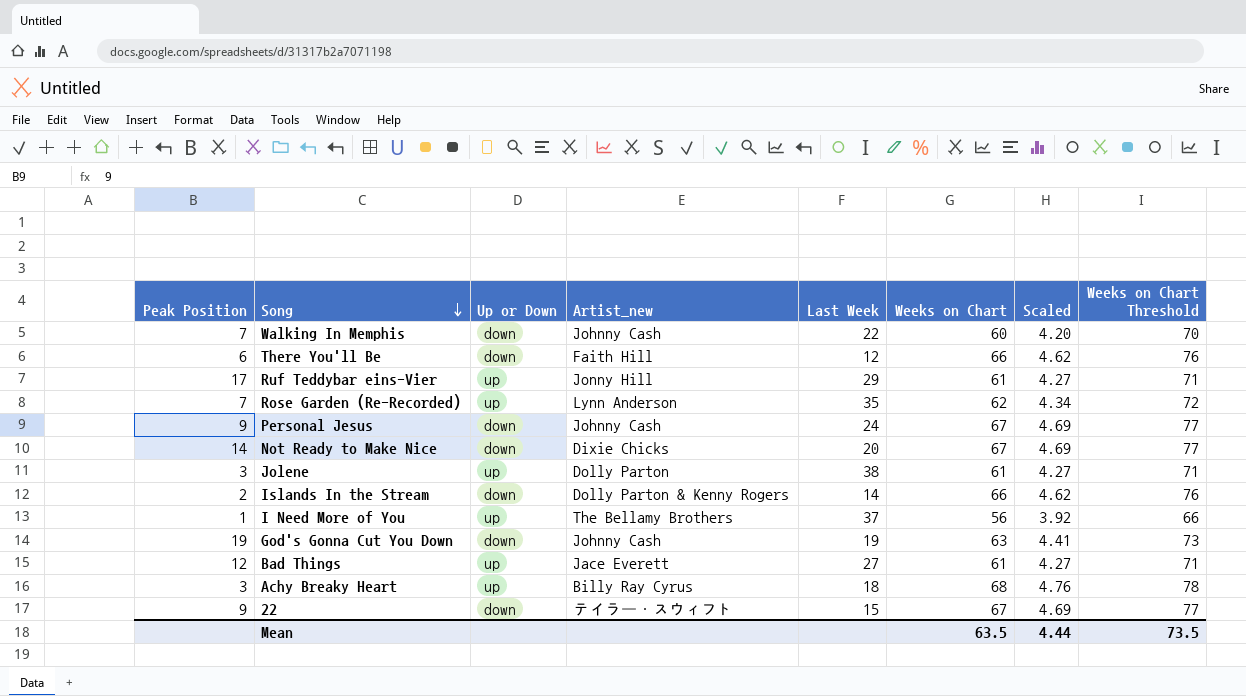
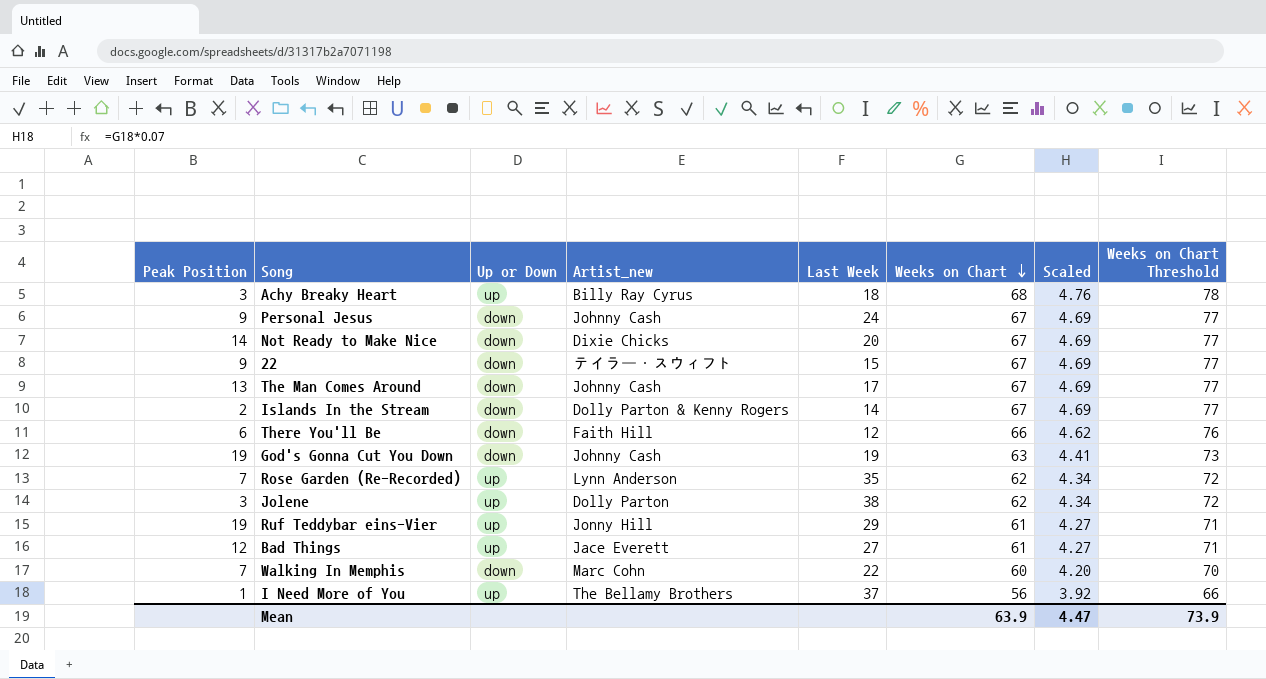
row order: Song descending -> Weeks on Chart descending
row The Man Comes Around: none -> 13 | down | Johnny Cash | 17 | 67 | 4.69 | 77
Islands In the Stream | Weeks on Chart: 66 -> 67
Islands In the Stream | Scaled: 4.62 -> 4.69
Islands In the Stream | Weeks on Chart Threshold: 76 -> 77
Jolene | Weeks on Chart: 61 -> 62
Jolene | Scaled: 4.27 -> 4.34
Jolene | Weeks on Chart Threshold: 71 -> 72
Ruf Teddybar eins-Vier | Peak Position: 17 -> 19
Walking In Memphis | Artist_new: Johnny Cash -> Marc Cohn
Mean | Weeks on Chart: 63.5 -> 63.9
Mean | Scaled: 4.44 -> 4.47
Mean | Weeks on Chart Threshold: 73.5 -> 73.9

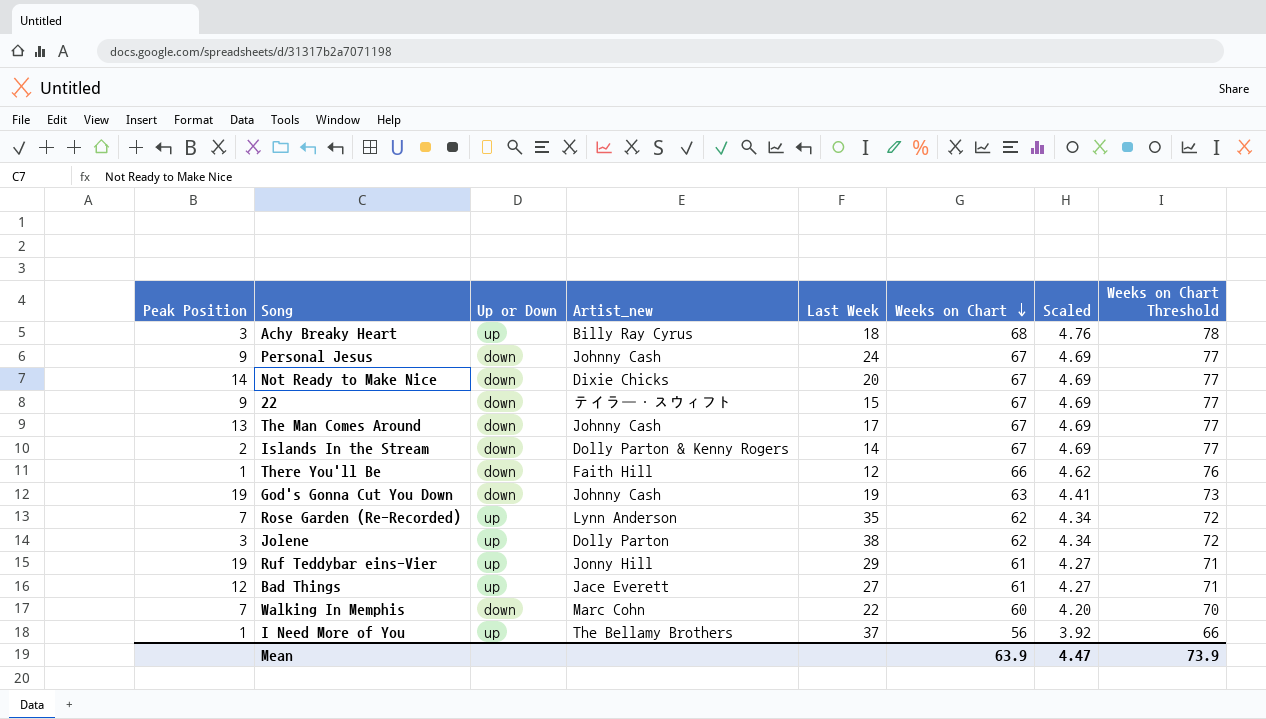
There You'll Be | Peak Position: 6 -> 1

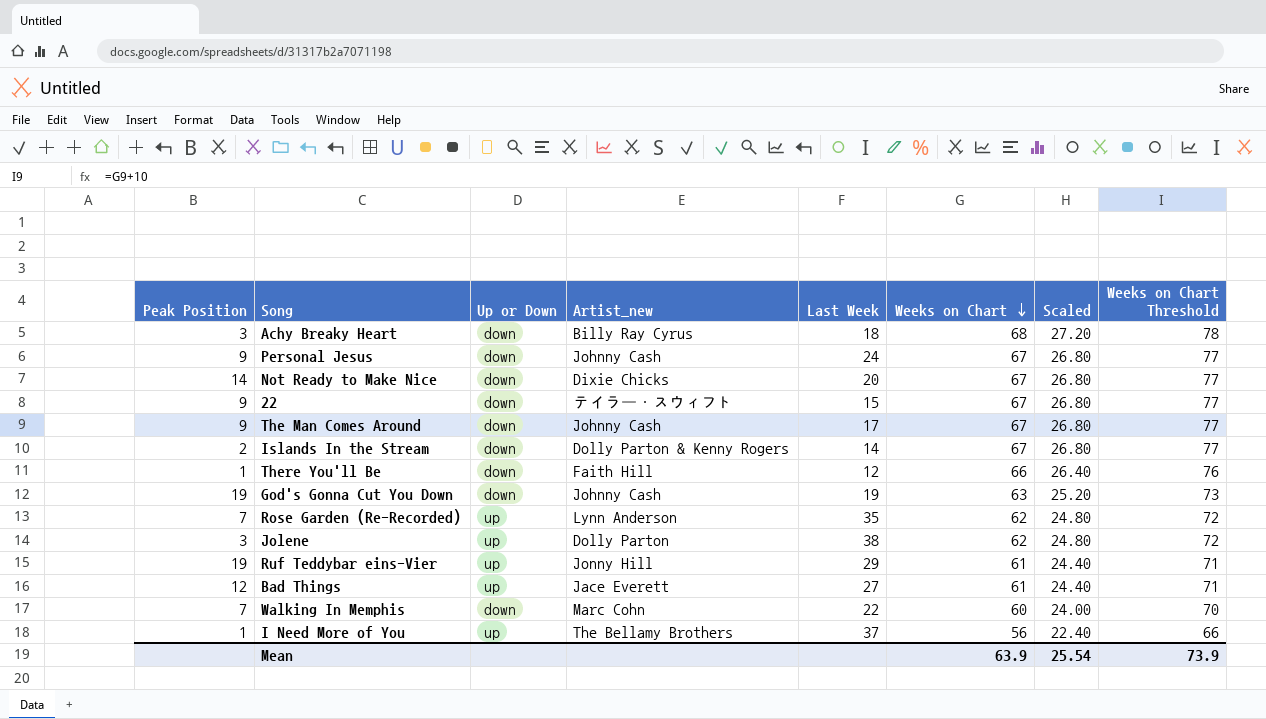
column Scaled | formula: [Weeks on Chart] * 0.07 -> [Weeks on Chart] * 0.4
Achy Breaky Heart | Up or Down: up -> down
The Man Comes Around | Peak Position: 13 -> 9
Mean | Scaled: 4.47 -> 25.54

